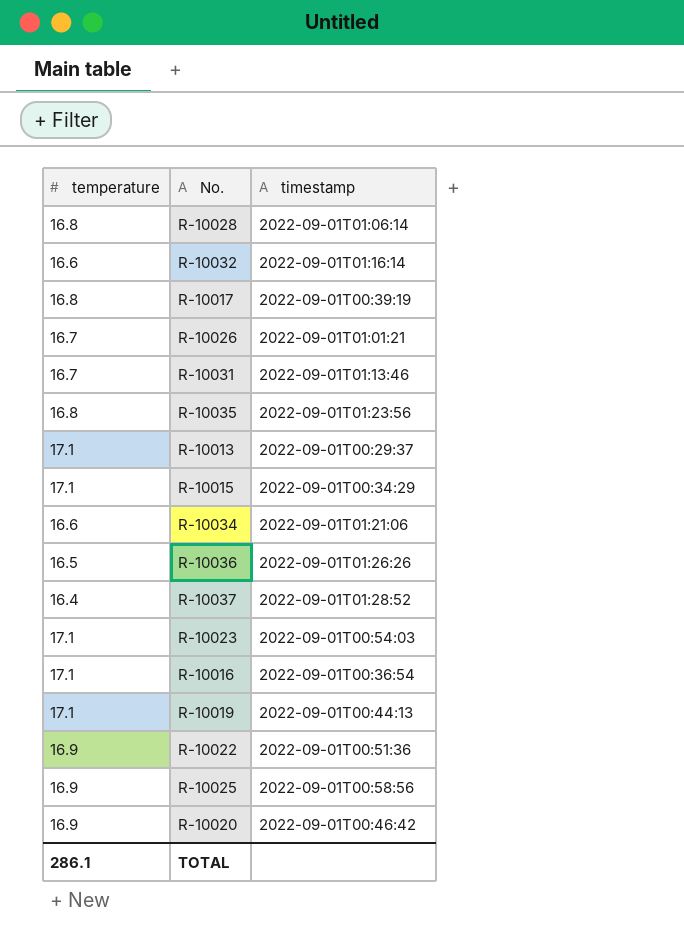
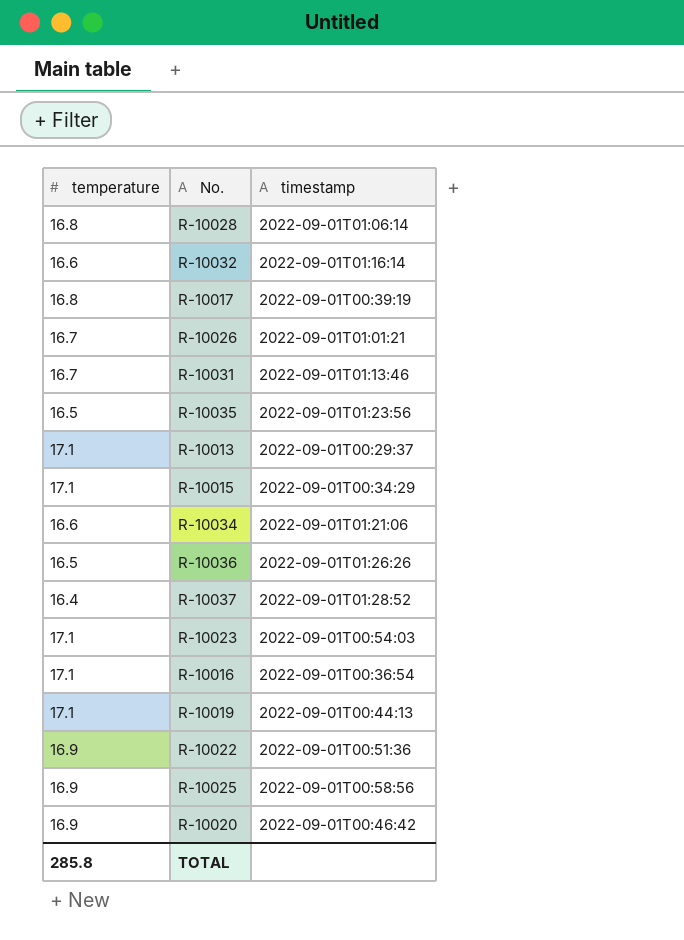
R-10035 | temperature: 16.8 -> 16.5
TOTAL | temperature: 286.1 -> 285.8

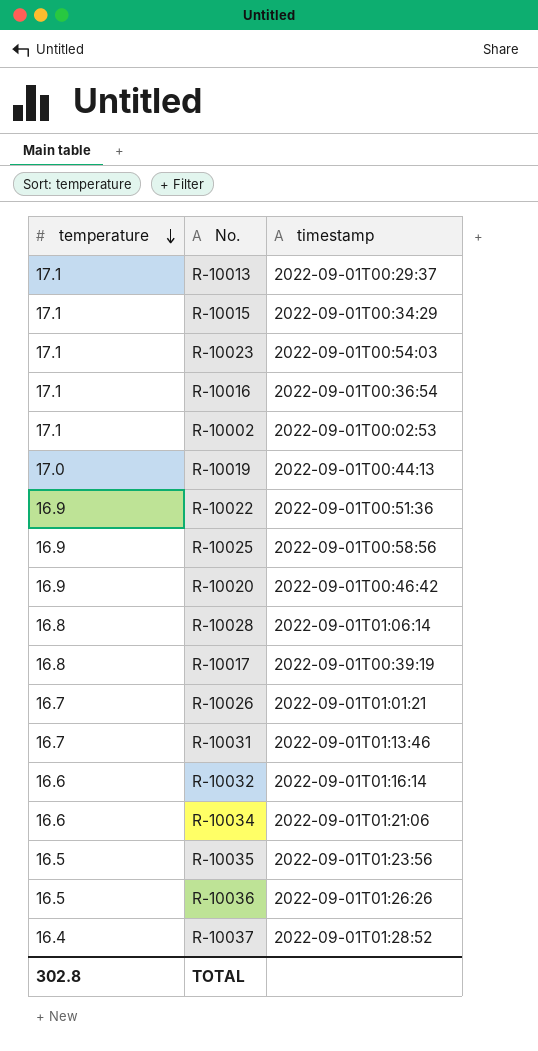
row order: none -> temperature descending
row R-10002: none -> 17.1 | 2022-09-01T00:02:53
R-10019 | temperature: 17.1 -> 17.0
TOTAL | temperature: 285.8 -> 302.8

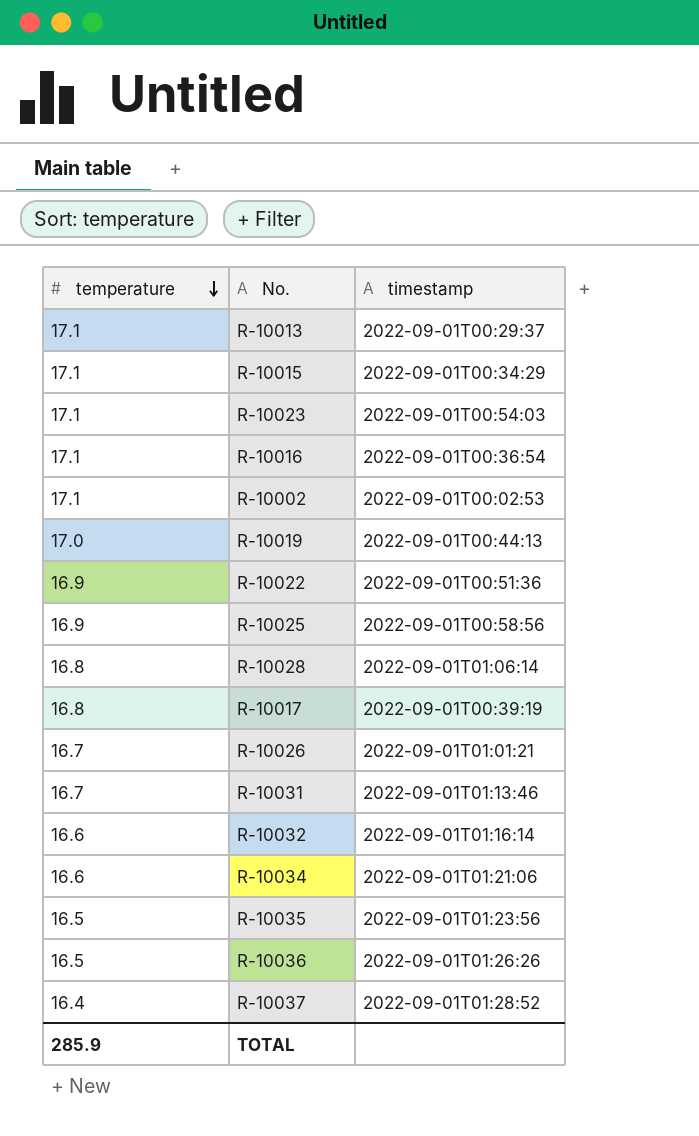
row R-10020: 16.9 | 2022-09-01T00:46:42 -> none
TOTAL | temperature: 302.8 -> 285.9

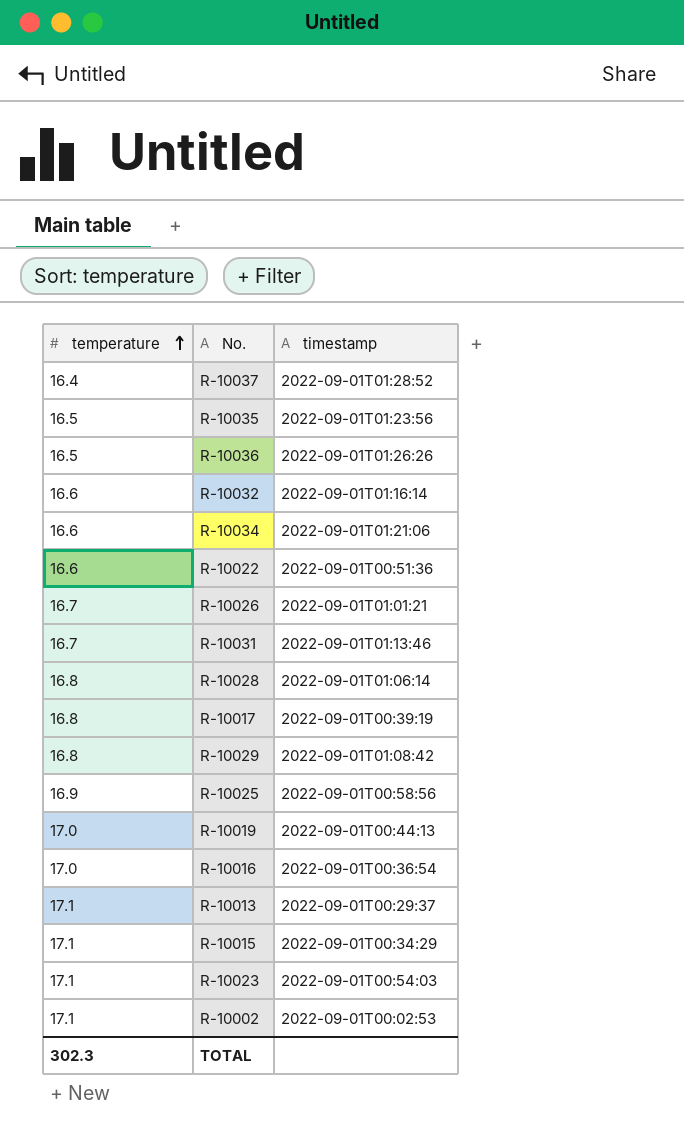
row order: temperature descending -> temperature ascending
R-10022 | temperature: 16.9 -> 16.6
row R-10029: none -> 16.8 | 2022-09-01T01:08:42
R-10016 | temperature: 17.1 -> 17.0
TOTAL | temperature: 285.9 -> 302.3

